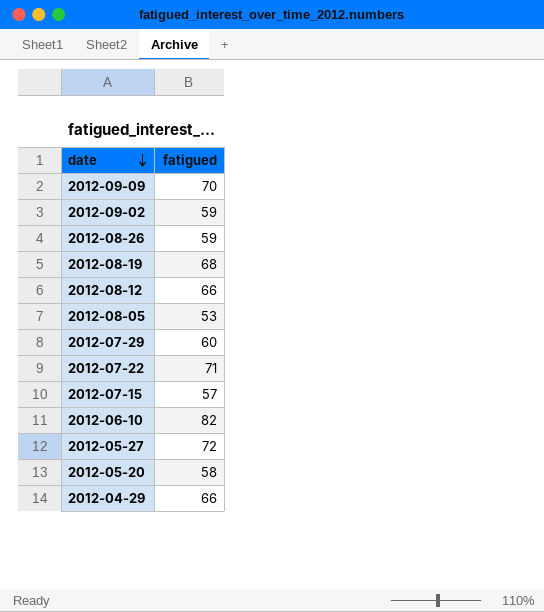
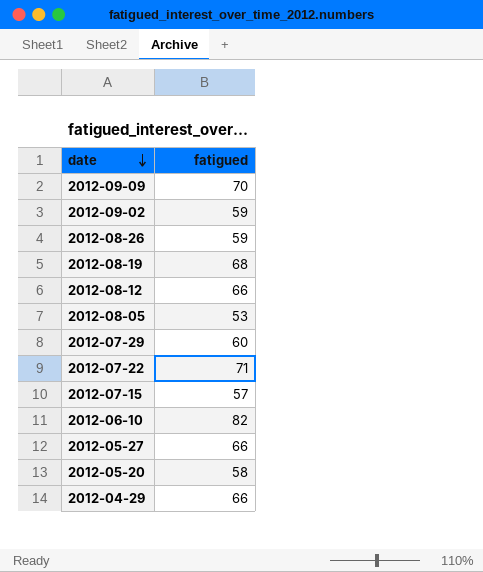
2012-05-27 | fatigued: 72 -> 66

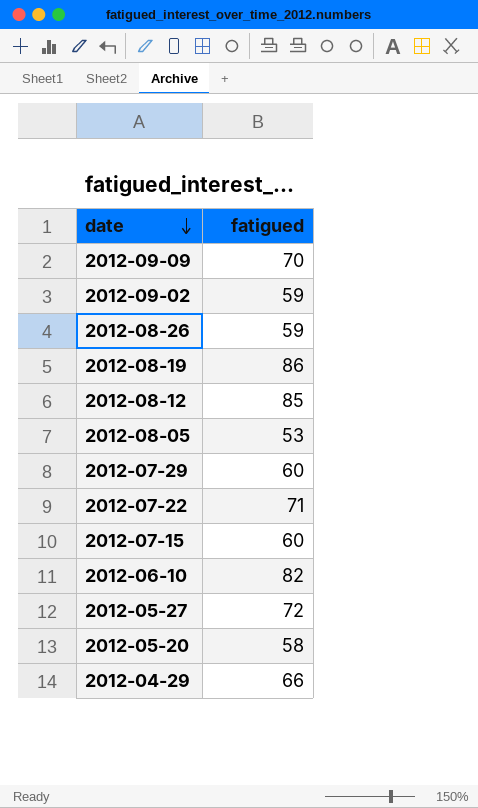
2012-08-19 | fatigued: 68 -> 86
2012-08-12 | fatigued: 66 -> 85
2012-07-15 | fatigued: 57 -> 60
2012-05-27 | fatigued: 66 -> 72

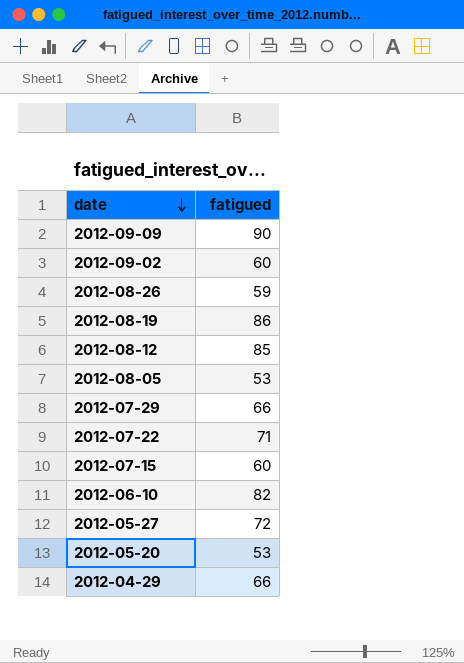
2012-09-09 | fatigued: 70 -> 90
2012-09-02 | fatigued: 59 -> 60
2012-07-29 | fatigued: 60 -> 66
2012-05-20 | fatigued: 58 -> 53

